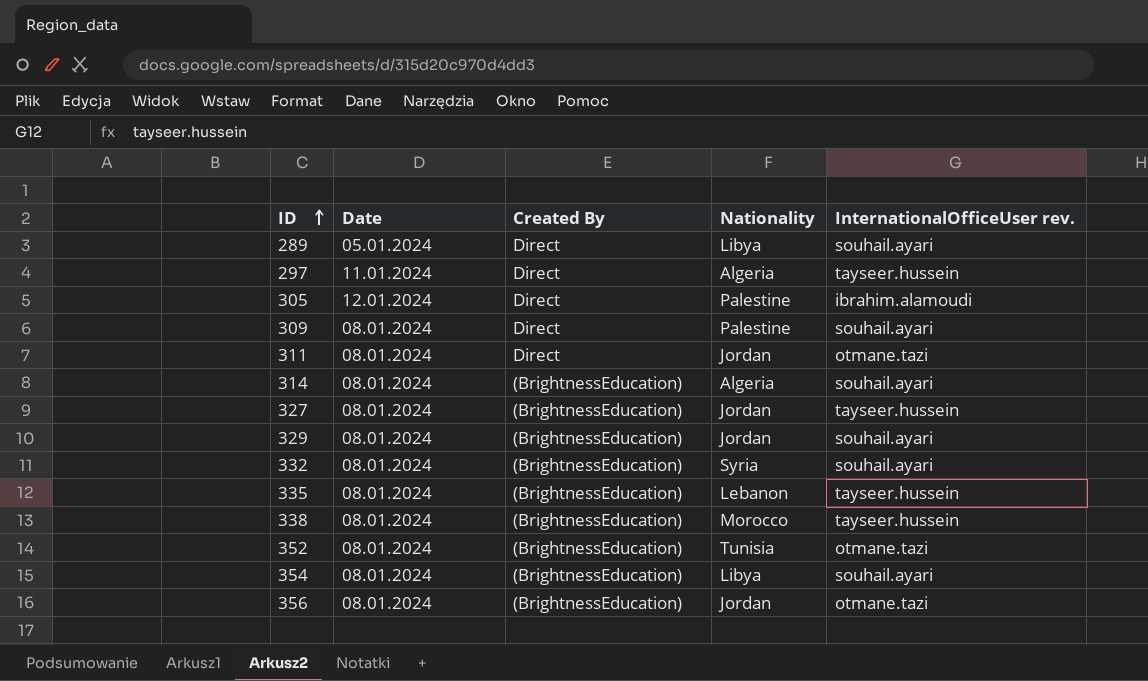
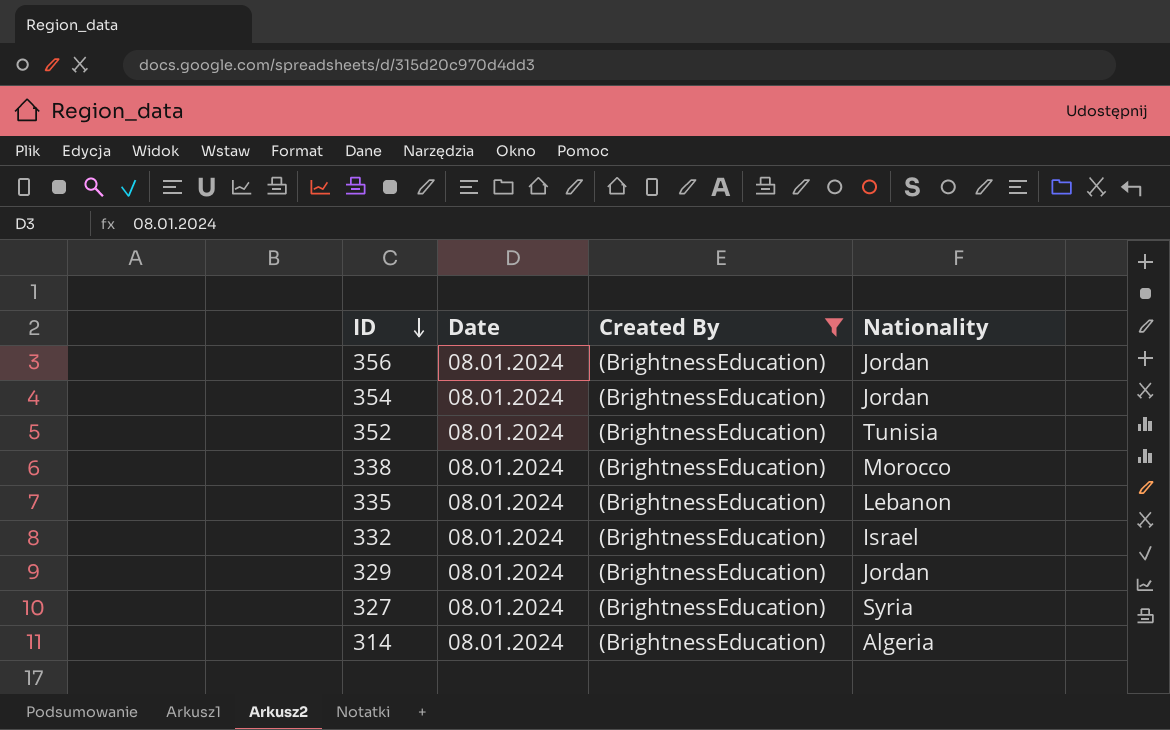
filter: none -> Created By = (BrightnessEducation)
row order: ID ascending -> ID descending
column InternationalOfficeUser rev. | position: 5 -> none
354 | Nationality: Libya -> Jordan
332 | Nationality: Syria -> Israel
327 | Nationality: Jordan -> Syria

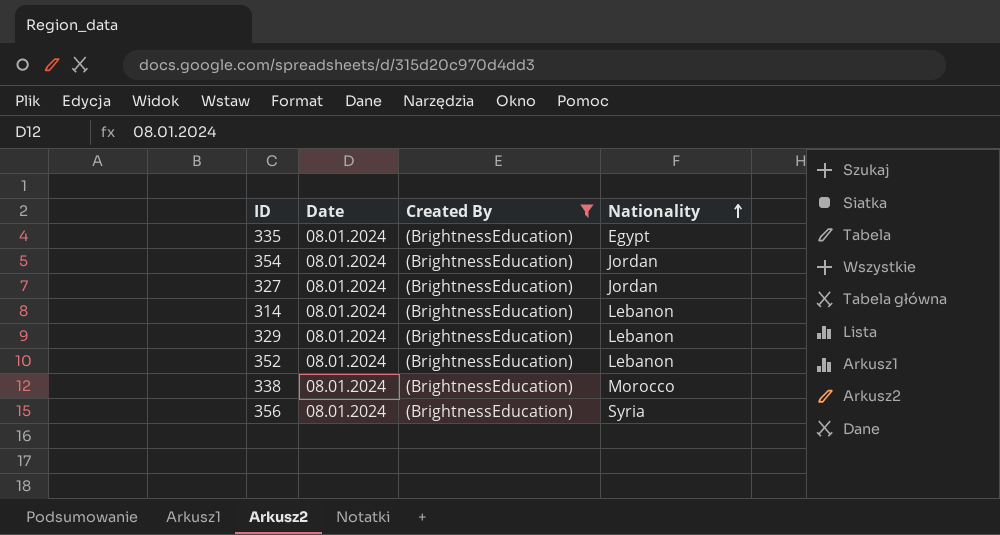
row order: ID descending -> Nationality ascending
row 332: 08.01.2024 | (BrightnessEducation) | Israel -> none
335 | Nationality: Lebanon -> Egypt
327 | Nationality: Syria -> Jordan
314 | Nationality: Algeria -> Lebanon
329 | Nationality: Jordan -> Lebanon
352 | Nationality: Tunisia -> Lebanon
356 | Nationality: Jordan -> Syria

